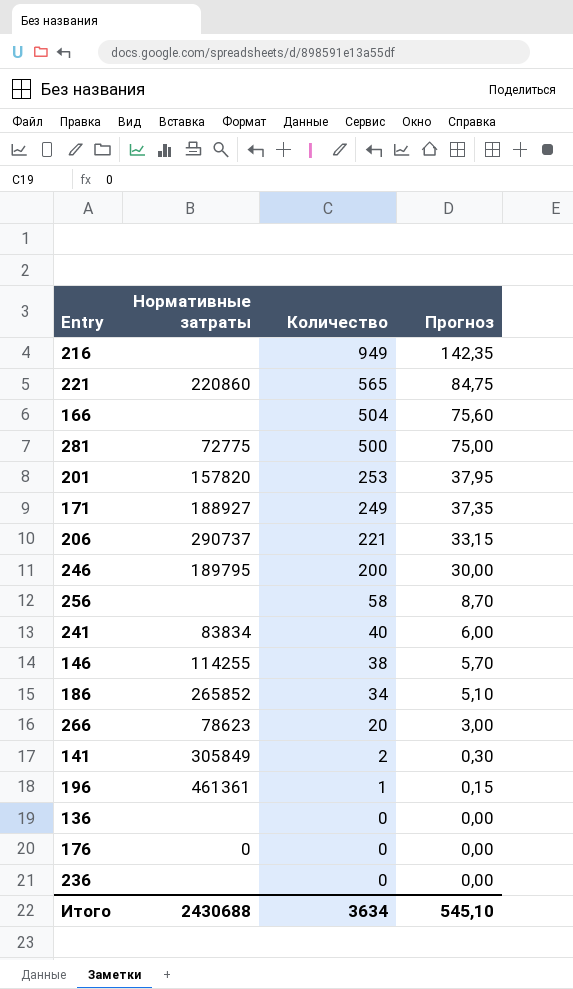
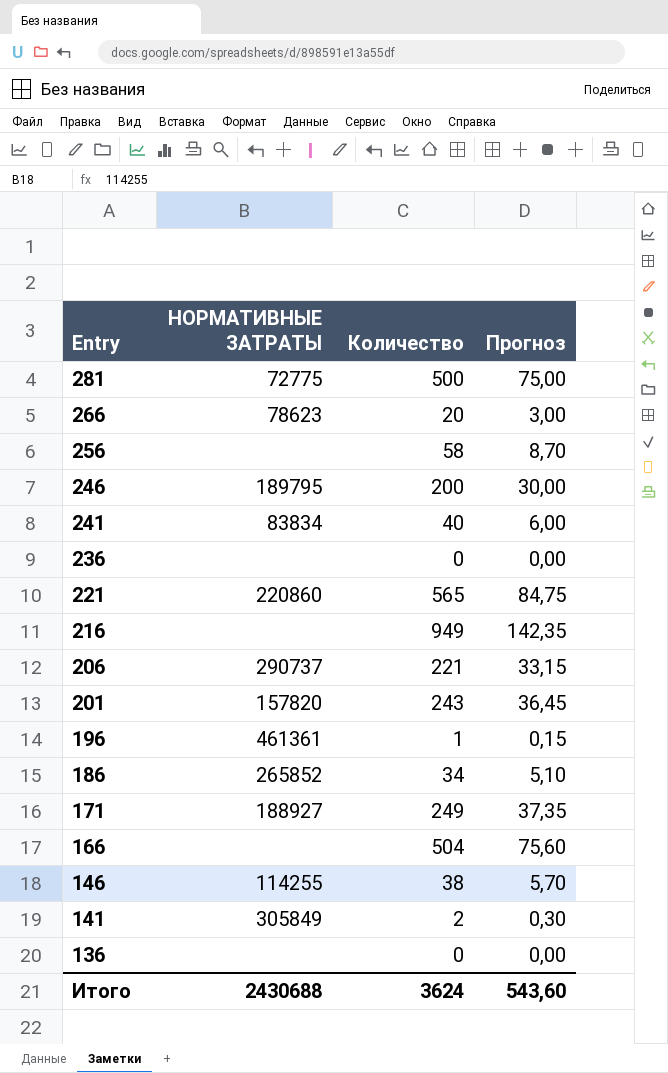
row order: Количество descending -> Entry descending
column name: Нормативные затраты -> НОРМАТИВНЫЕ ЗАТРАТЫ
row 176: 0 | 0 | 0,00 -> none
201 | Количество: 253 -> 243
201 | Прогноз: 37,95 -> 36,45
Итого | Количество: 3634 -> 3624
Итого | Прогноз: 545,10 -> 543,60

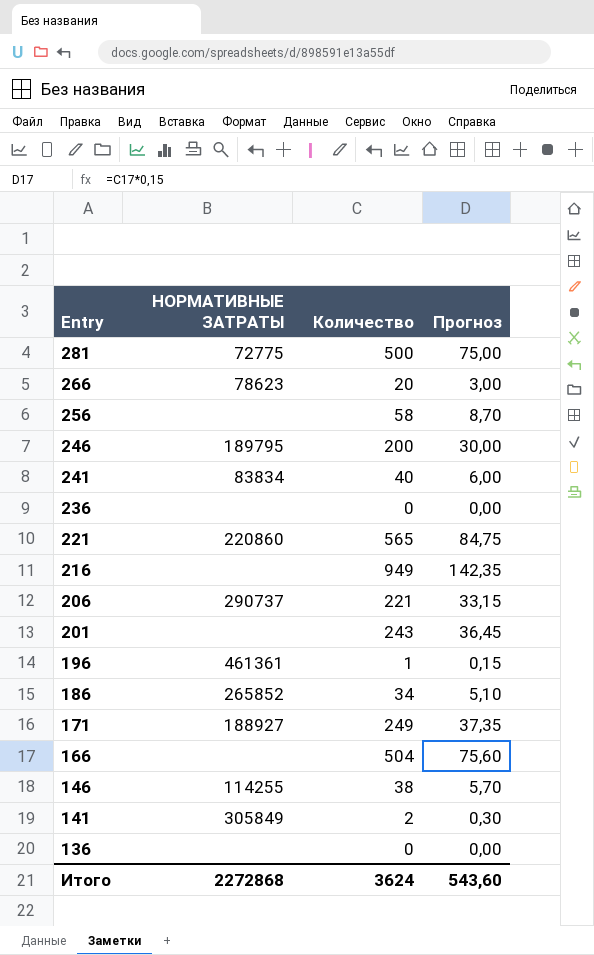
201 | НОРМАТИВНЫЕ ЗАТРАТЫ: 157820 -> none
Итого | НОРМАТИВНЫЕ ЗАТРАТЫ: 2430688 -> 2272868

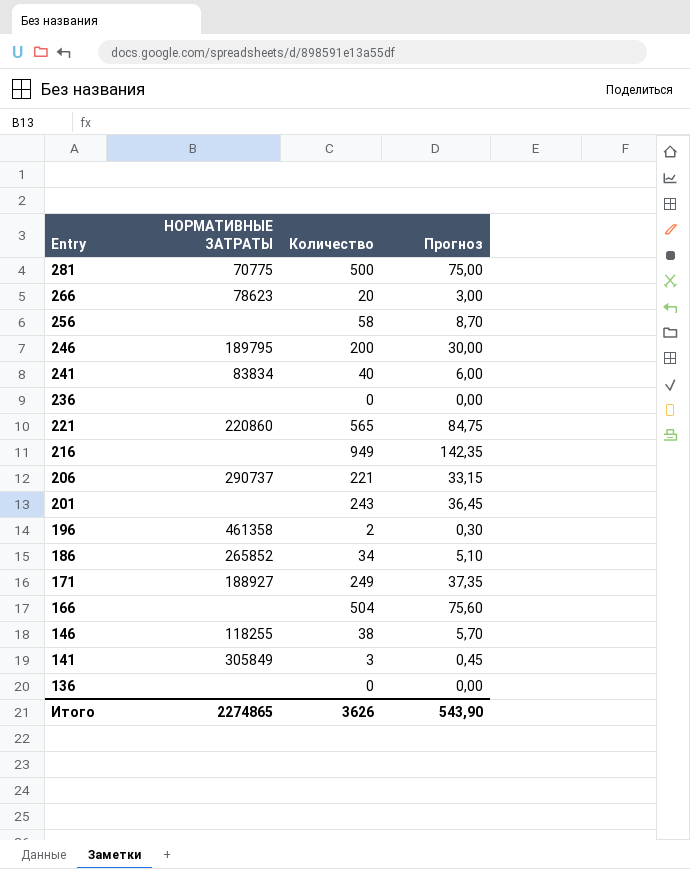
281 | НОРМАТИВНЫЕ ЗАТРАТЫ: 72775 -> 70775
196 | НОРМАТИВНЫЕ ЗАТРАТЫ: 461361 -> 461358
196 | Количество: 1 -> 2
196 | Прогноз: 0,15 -> 0,30
146 | НОРМАТИВНЫЕ ЗАТРАТЫ: 114255 -> 118255
141 | Количество: 2 -> 3
141 | Прогноз: 0,30 -> 0,45
Итого | НОРМАТИВНЫЕ ЗАТРАТЫ: 2272868 -> 2274865
Итого | Количество: 3624 -> 3626
Итого | Прогноз: 543,60 -> 543,90

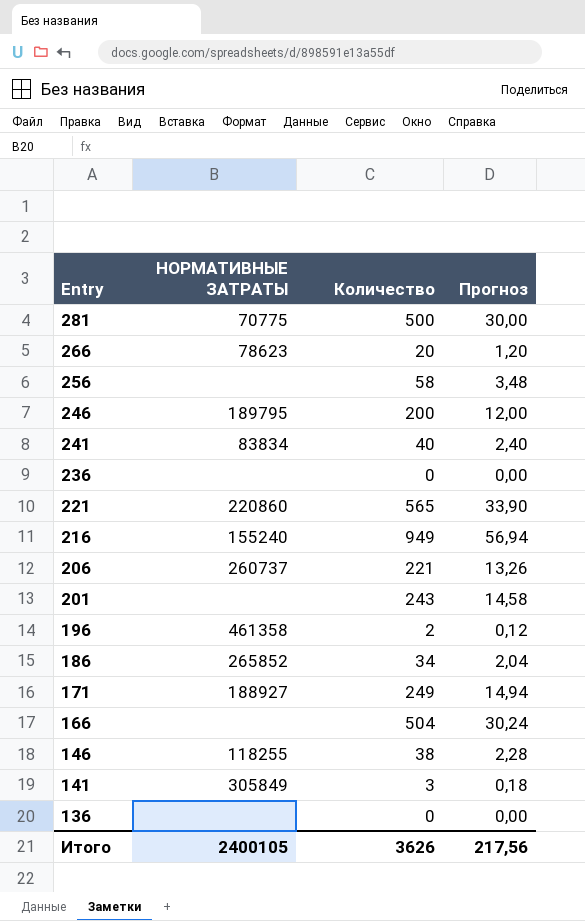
column Прогноз | formula: [Количество] * 0,15 -> [Количество] * 0,06
216 | НОРМАТИВНЫЕ ЗАТРАТЫ: none -> 155240
206 | НОРМАТИВНЫЕ ЗАТРАТЫ: 290737 -> 260737
Итого | НОРМАТИВНЫЕ ЗАТРАТЫ: 2274865 -> 2400105
Итого | Прогноз: 543,90 -> 217,56

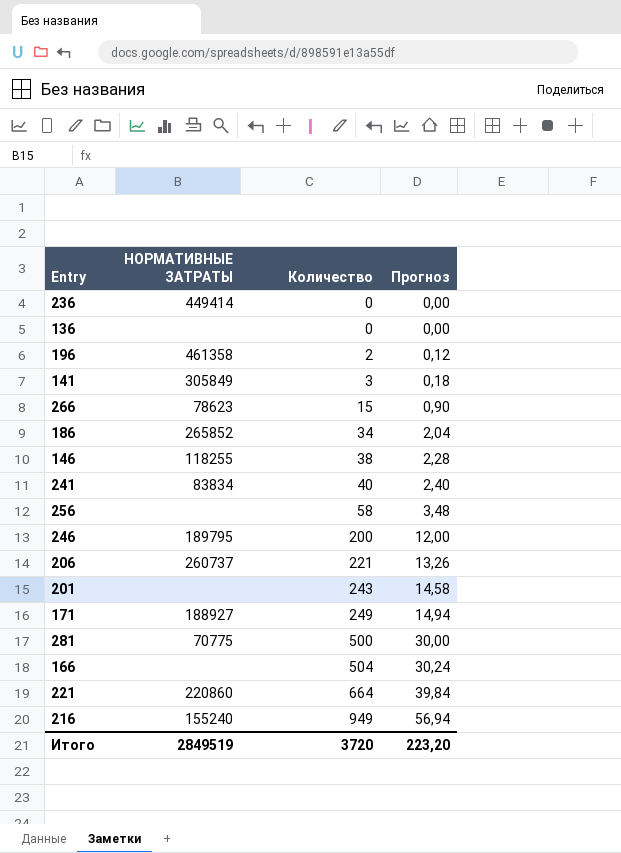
row order: Entry descending -> Количество ascending
236 | НОРМАТИВНЫЕ ЗАТРАТЫ: none -> 449414
266 | Количество: 20 -> 15
266 | Прогноз: 1,20 -> 0,90
221 | Количество: 565 -> 664
221 | Прогноз: 33,90 -> 39,84
Итого | НОРМАТИВНЫЕ ЗАТРАТЫ: 2400105 -> 2849519
Итого | Количество: 3626 -> 3720
Итого | Прогноз: 217,56 -> 223,20

